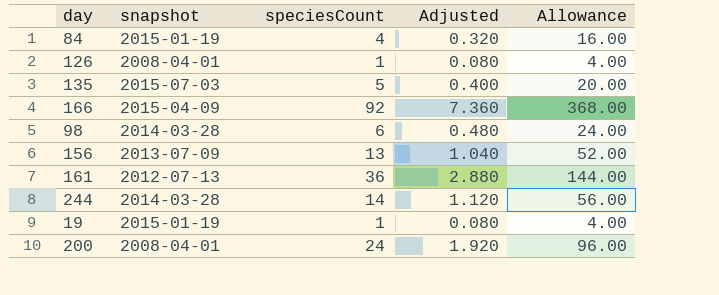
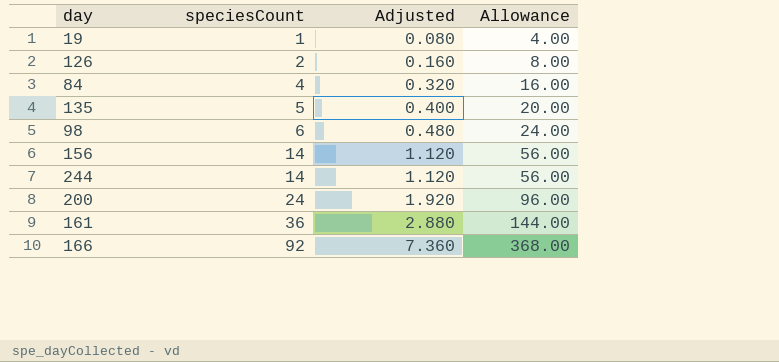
row order: none -> speciesCount ascending
column snapshot | position: 2 -> none
126 | speciesCount: 1 -> 2
126 | Adjusted: 0.080 -> 0.160
126 | Allowance: 4.00 -> 8.00
156 | speciesCount: 13 -> 14
156 | Adjusted: 1.040 -> 1.120
156 | Allowance: 52.00 -> 56.00

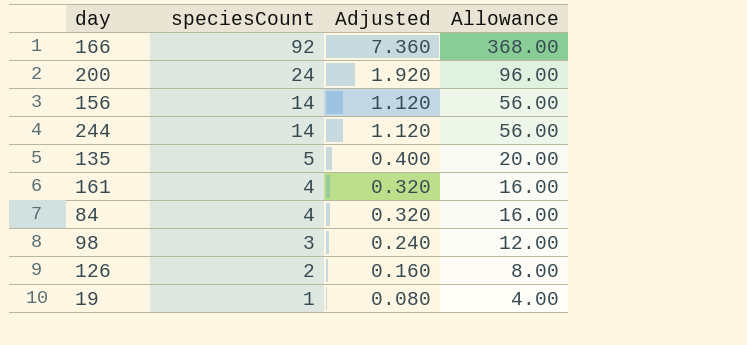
row order: speciesCount ascending -> speciesCount descending
161 | speciesCount: 36 -> 4
161 | Adjusted: 2.880 -> 0.320
161 | Allowance: 144.00 -> 16.00
98 | speciesCount: 6 -> 3
98 | Adjusted: 0.480 -> 0.240
98 | Allowance: 24.00 -> 12.00

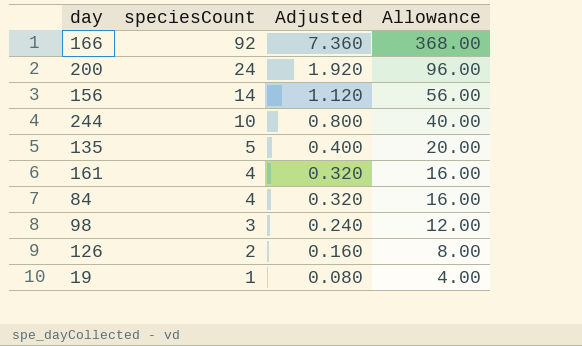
244 | speciesCount: 14 -> 10
244 | Adjusted: 1.120 -> 0.800
244 | Allowance: 56.00 -> 40.00

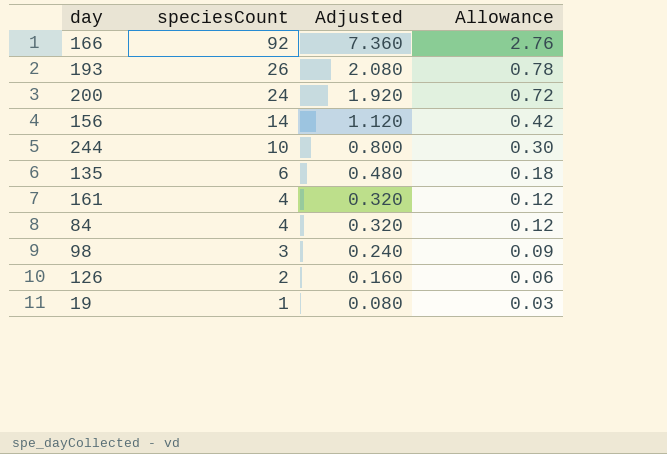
column Allowance | formula: [speciesCount] * 4 -> [speciesCount] * 0.03
row 193: none -> 26 | 2.080 | 0.78
135 | speciesCount: 5 -> 6
135 | Adjusted: 0.400 -> 0.480

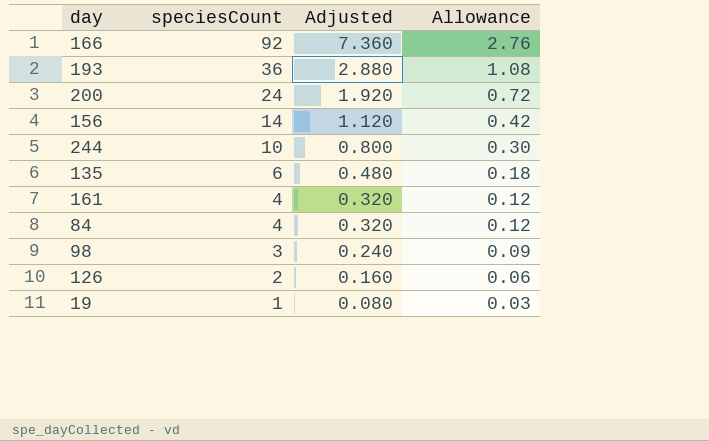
193 | speciesCount: 26 -> 36
193 | Adjusted: 2.080 -> 2.880
193 | Allowance: 0.78 -> 1.08

